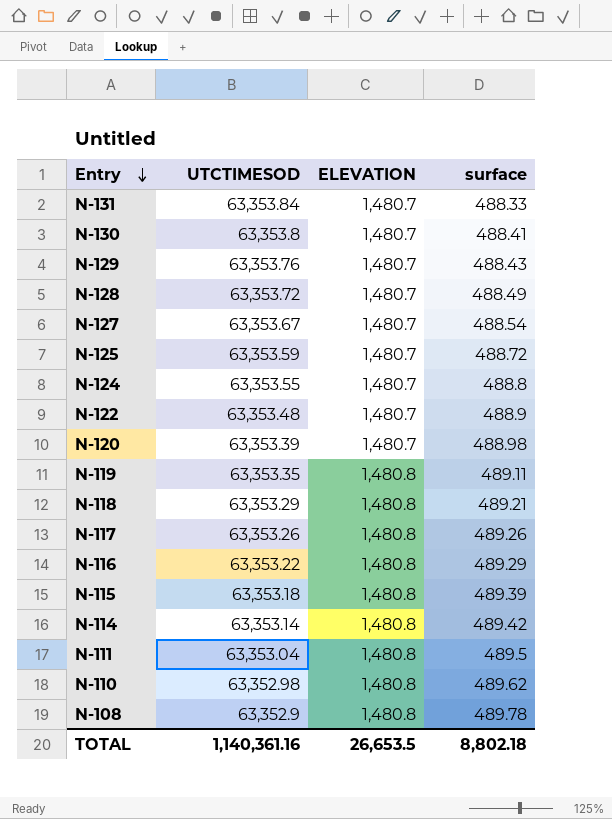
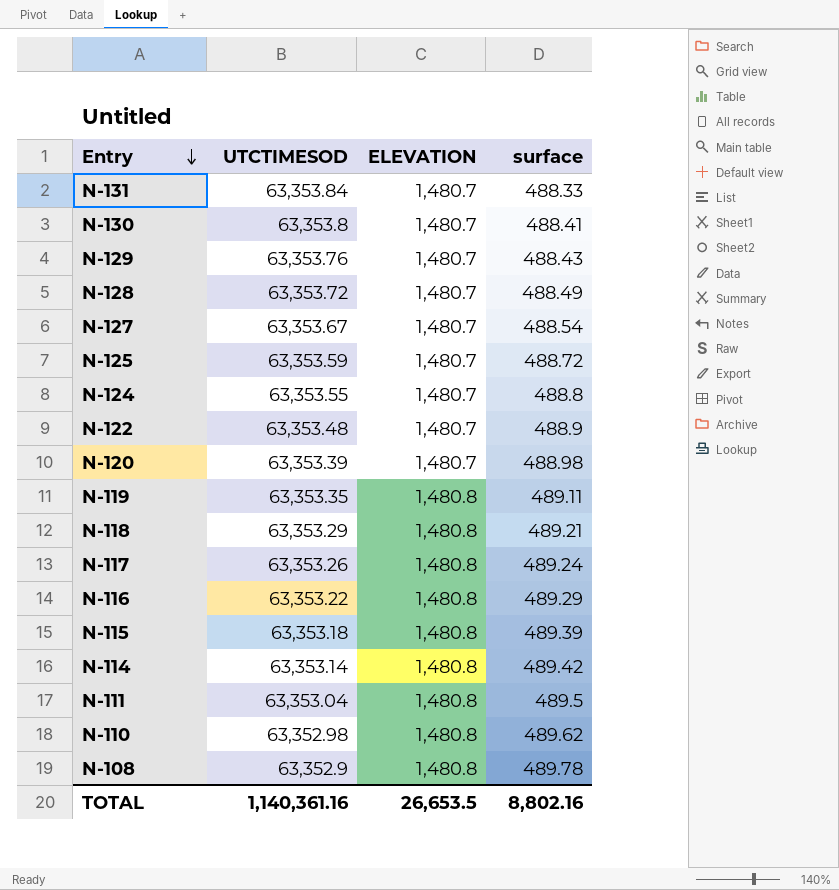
N-117 | surface: 489.26 -> 489.24
TOTAL | surface: 8,802.18 -> 8,802.16

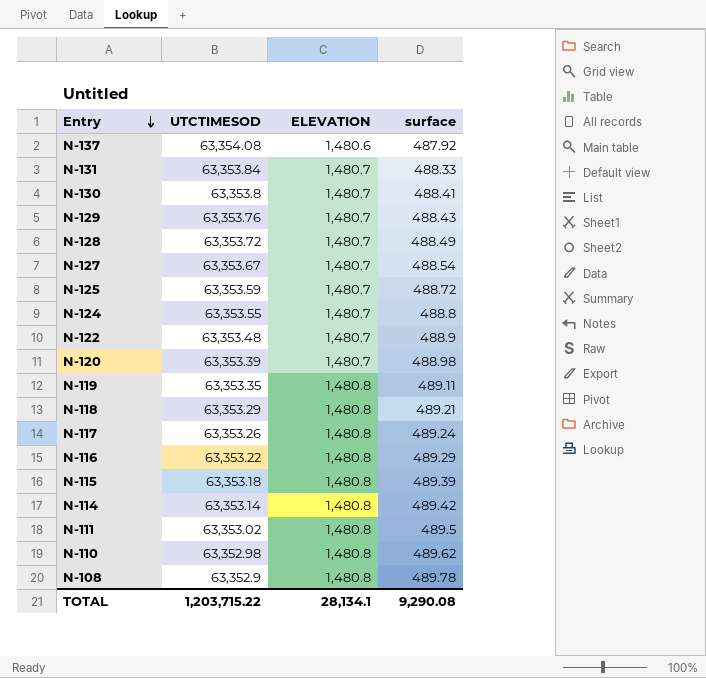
row N-137: none -> 63,354.08 | 1,480.6 | 487.92
N-111 | UTCTIMESOD: 63,353.04 -> 63,353.02
TOTAL | UTCTIMESOD: 1,140,361.16 -> 1,203,715.22
TOTAL | ELEVATION: 26,653.5 -> 28,134.1
TOTAL | surface: 8,802.16 -> 9,290.08

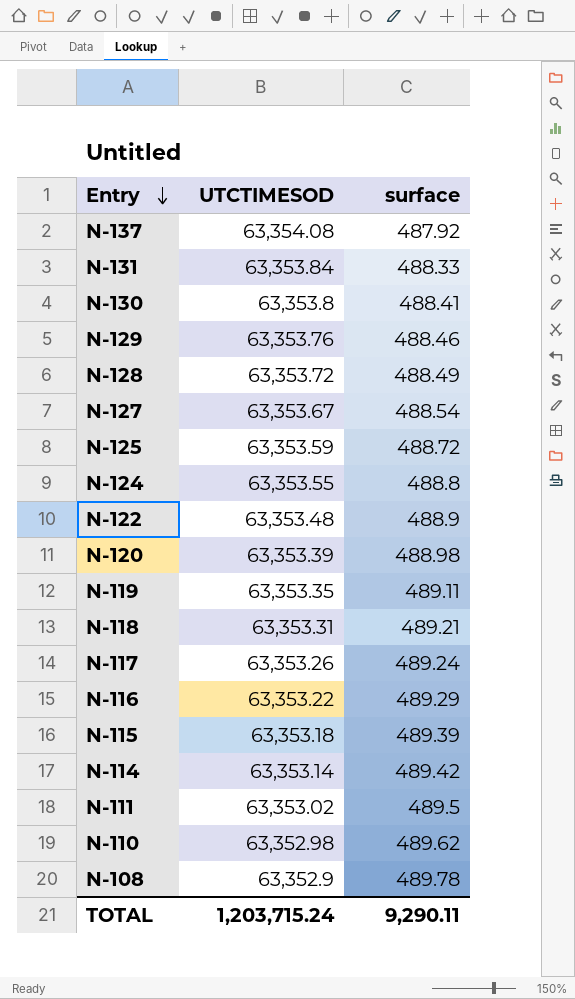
column ELEVATION | position: 3 -> none
N-129 | surface: 488.43 -> 488.46
N-118 | UTCTIMESOD: 63,353.29 -> 63,353.31
TOTAL | UTCTIMESOD: 1,203,715.22 -> 1,203,715.24
TOTAL | surface: 9,290.08 -> 9,290.11

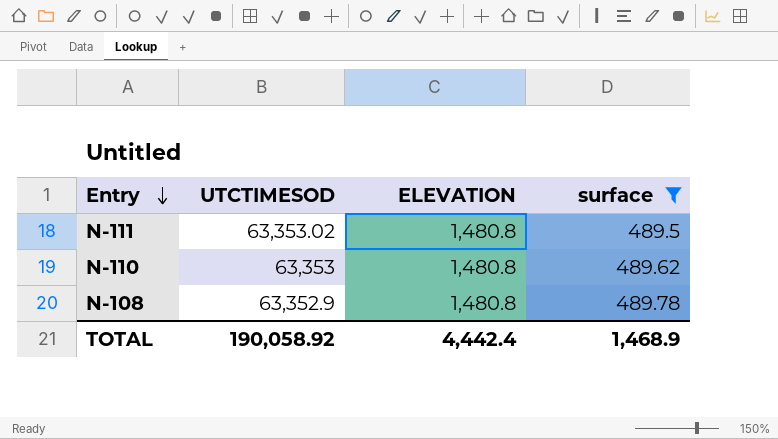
filter: none -> surface >= 489.5
column ELEVATION | position: none -> 3
N-110 | UTCTIMESOD: 63,352.98 -> 63,353
TOTAL | UTCTIMESOD: 1,203,715.24 -> 190,058.92
TOTAL | surface: 9,290.11 -> 1,468.9

